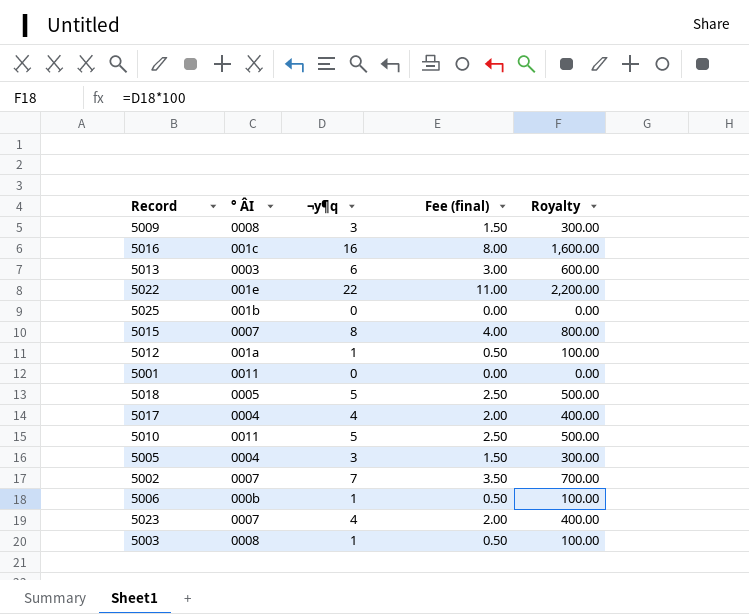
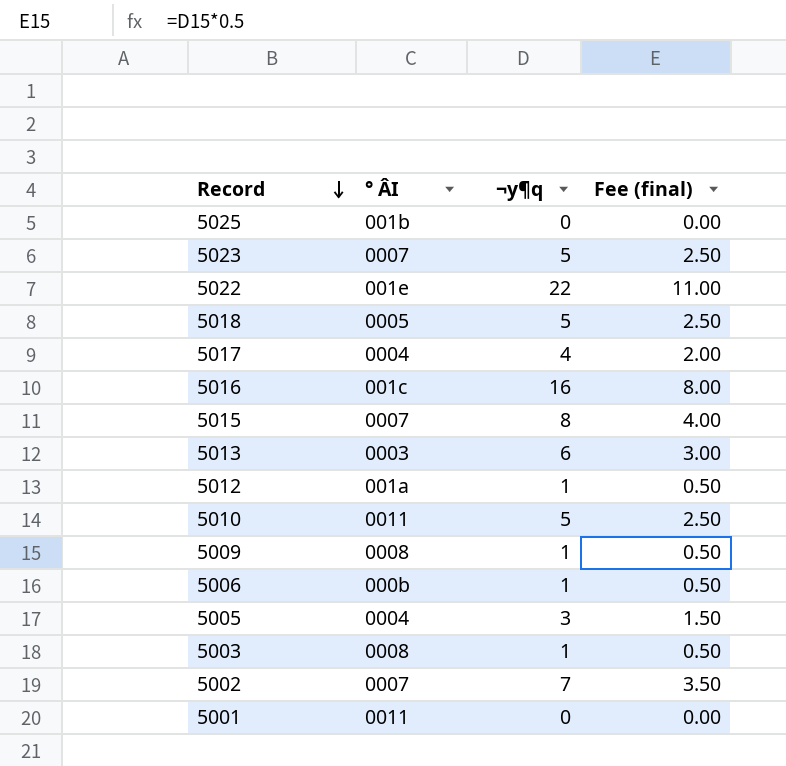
row order: none -> Record descending
column Royalty | formula: [¬y¶q] * 100 -> none
5023 | ¬y¶q: 4 -> 5
5023 | Fee (final): 2.00 -> 2.50
5009 | ¬y¶q: 3 -> 1
5009 | Fee (final): 1.50 -> 0.50

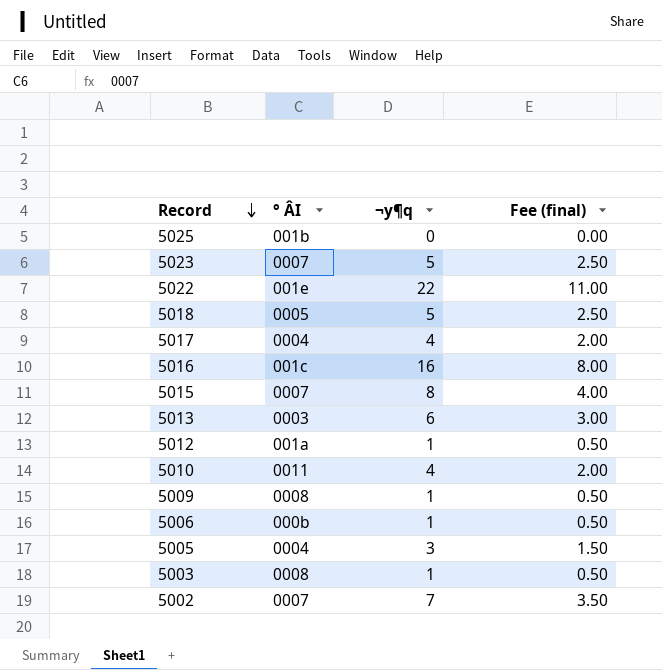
row 5001: 0011 | 0 | 0.00 -> none
5010 | ¬y¶q: 5 -> 4
5010 | Fee (final): 2.50 -> 2.00

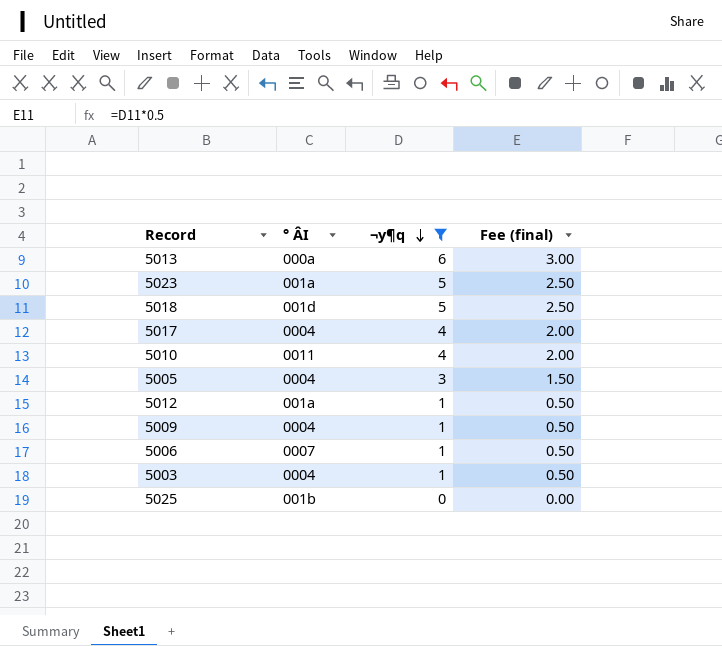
filter: none -> ¬y¶q <= 6
row order: Record descending -> ¬y¶q descending
5013 | ° ÂI: 0003 -> 000a
5023 | ° ÂI: 0007 -> 001a
5018 | ° ÂI: 0005 -> 001d
5009 | ° ÂI: 0008 -> 0004
5006 | ° ÂI: 000b -> 0007
5003 | ° ÂI: 0008 -> 0004

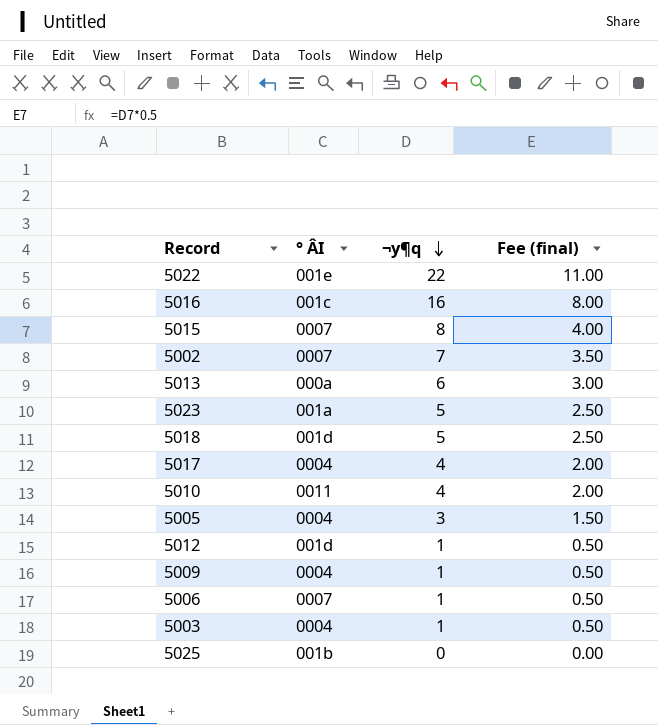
filter: ¬y¶q <= 6 -> none
5012 | ° ÂI: 001a -> 001d

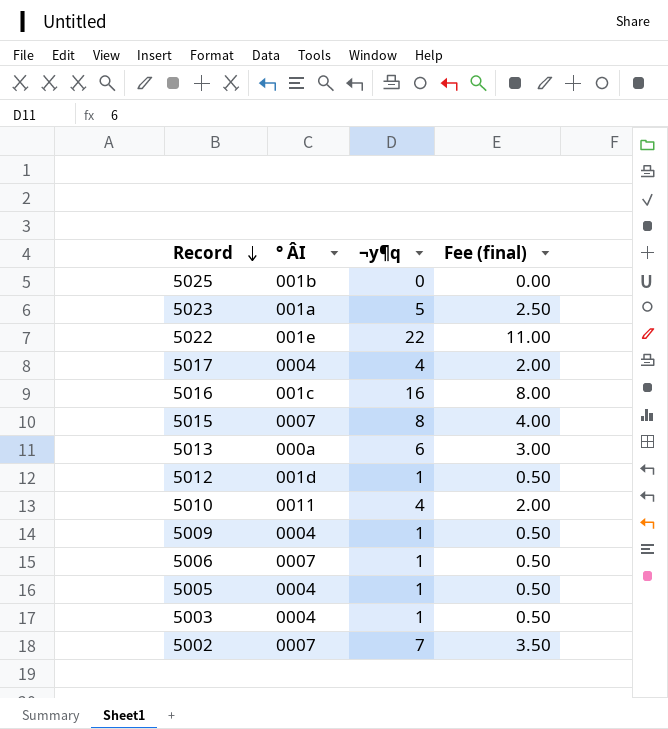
row order: ¬y¶q descending -> Record descending
row 5018: 001d | 5 | 2.50 -> none
5005 | ¬y¶q: 3 -> 1
5005 | Fee (final): 1.50 -> 0.50

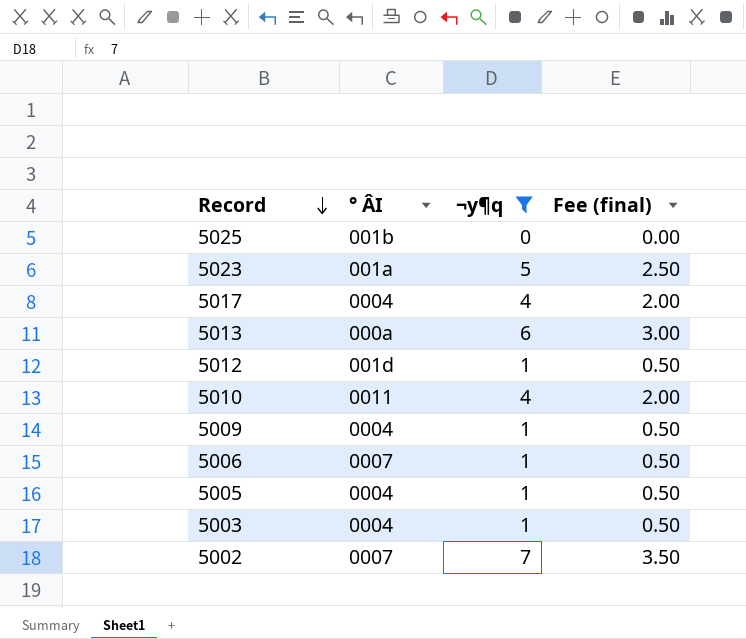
filter: none -> ¬y¶q <= 7

